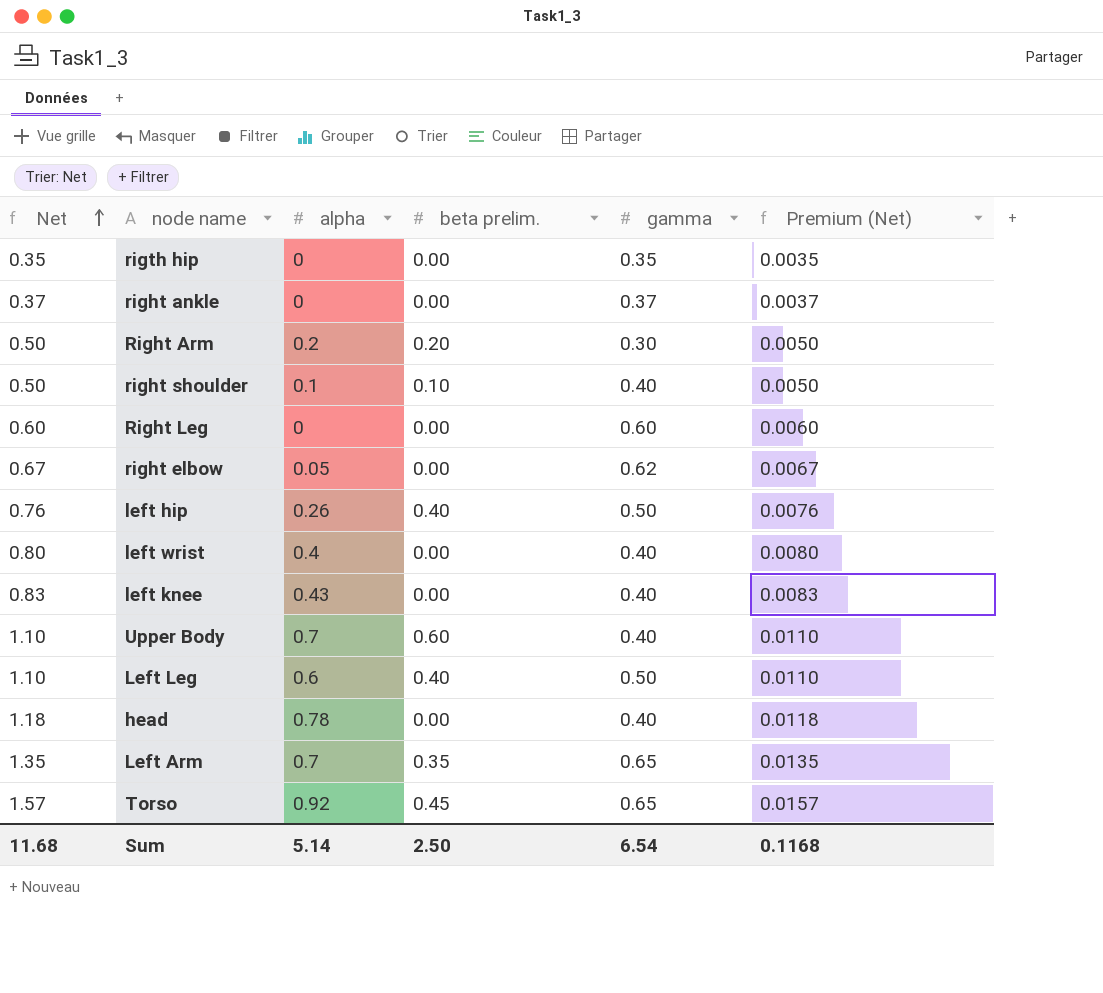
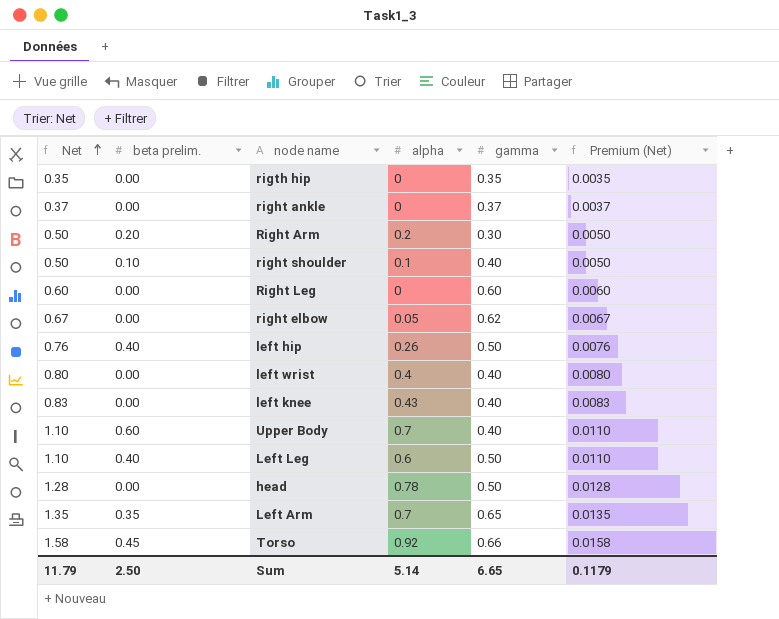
column beta prelim. | position: 4 -> 2
head | Net: 1.18 -> 1.28
head | gamma: 0.40 -> 0.50
head | Premium (Net): 0.0118 -> 0.0128
Torso | Net: 1.57 -> 1.58
Torso | gamma: 0.65 -> 0.66
Torso | Premium (Net): 0.0157 -> 0.0158
Sum | Net: 11.68 -> 11.79
Sum | gamma: 6.54 -> 6.65
Sum | Premium (Net): 0.1168 -> 0.1179

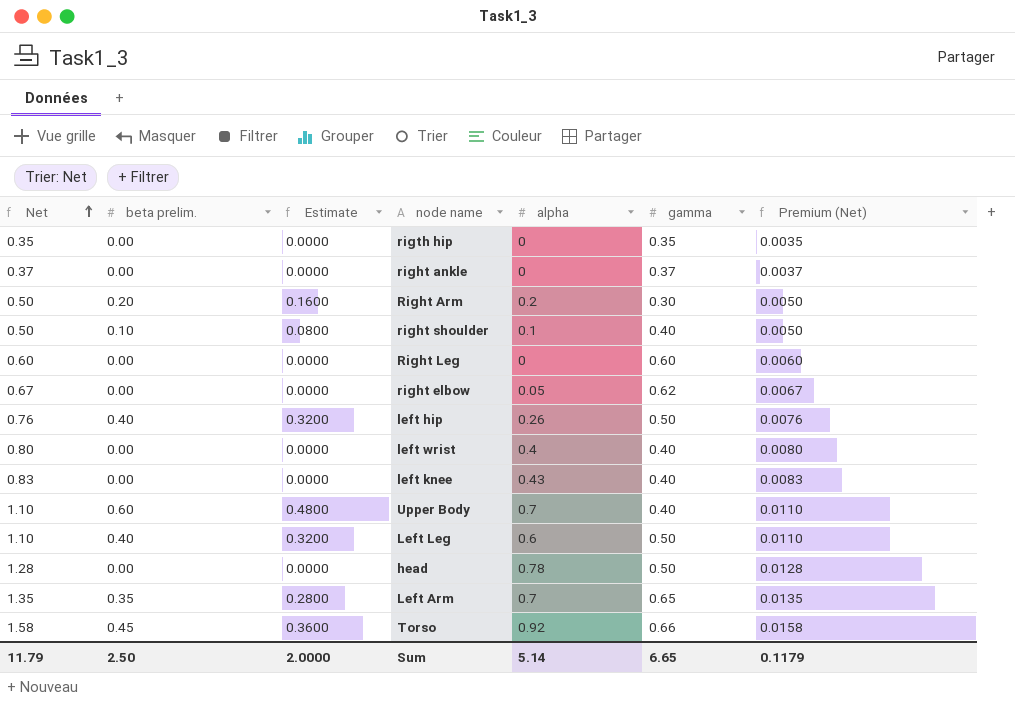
column Estimate | formula: none -> [beta prelim.] * 0.8

